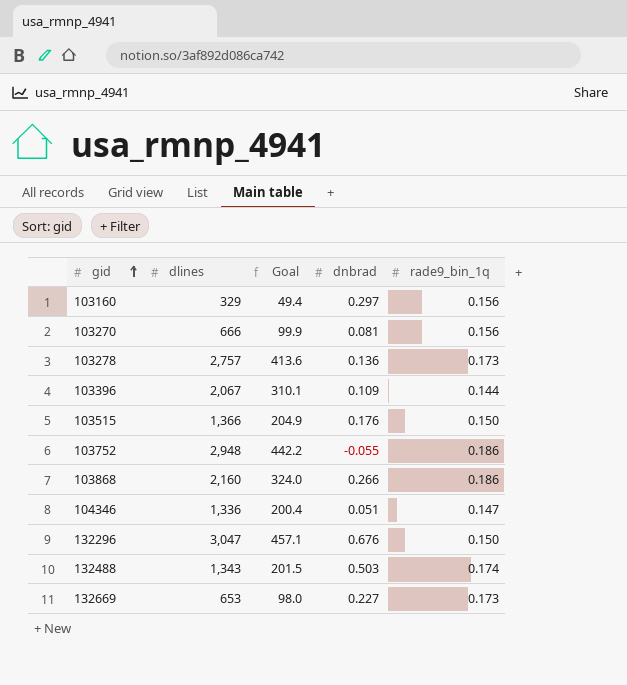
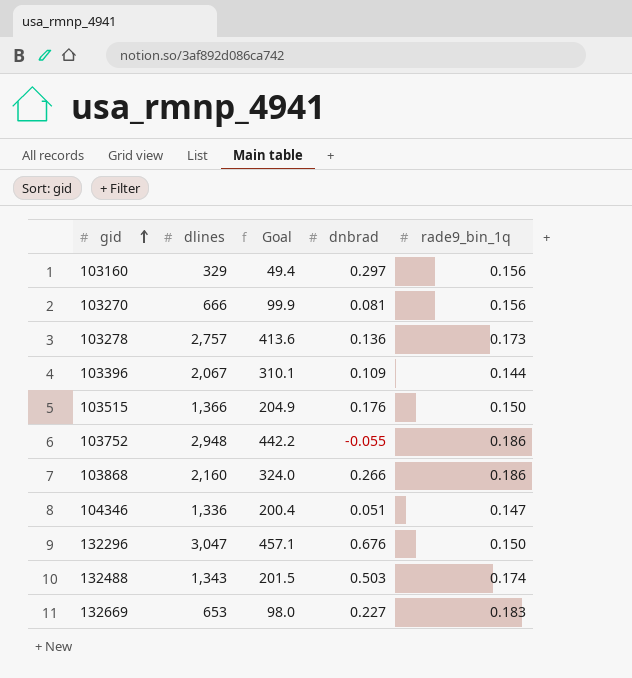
132669 | rade9_bin_1q: 0.173 -> 0.183

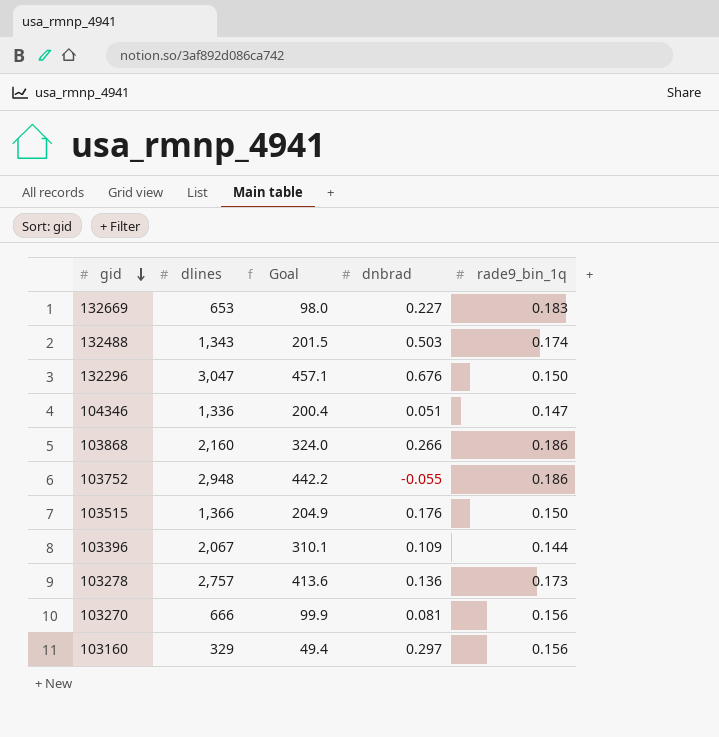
row order: gid ascending -> gid descending

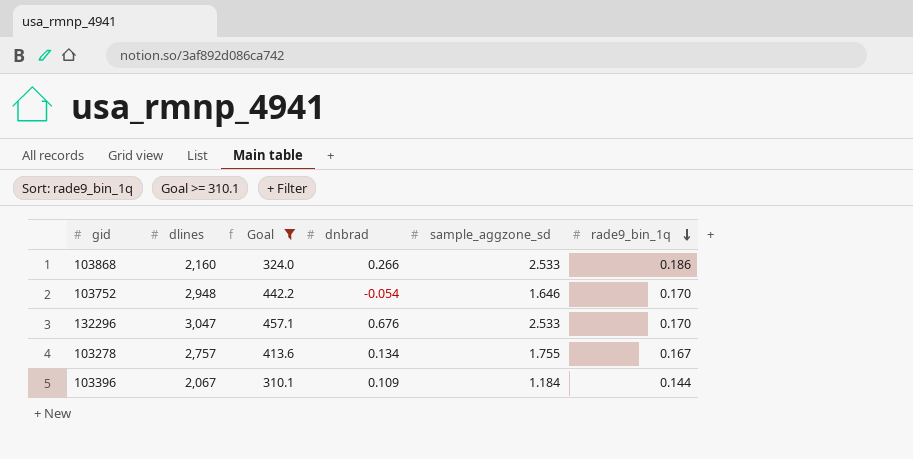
filter: none -> Goal >= 310.1
row order: gid descending -> rade9_bin_1q descending
column sample_aggzone_sd | position: none -> 5
103752 | dnbrad: -0.055 -> -0.054
103752 | rade9_bin_1q: 0.186 -> 0.170
132296 | rade9_bin_1q: 0.150 -> 0.170
103278 | dnbrad: 0.136 -> 0.134
103278 | rade9_bin_1q: 0.173 -> 0.167

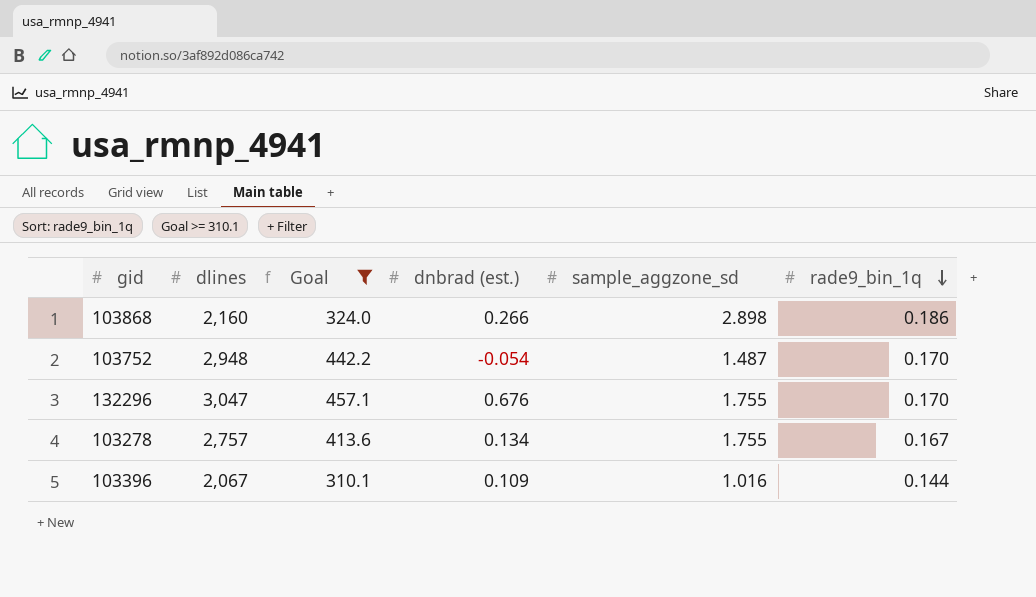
column name: dnbrad -> dnbrad (est.)
103868 | sample_aggzone_sd: 2.533 -> 2.898
103752 | sample_aggzone_sd: 1.646 -> 1.487
132296 | sample_aggzone_sd: 2.533 -> 1.755
103396 | sample_aggzone_sd: 1.184 -> 1.016

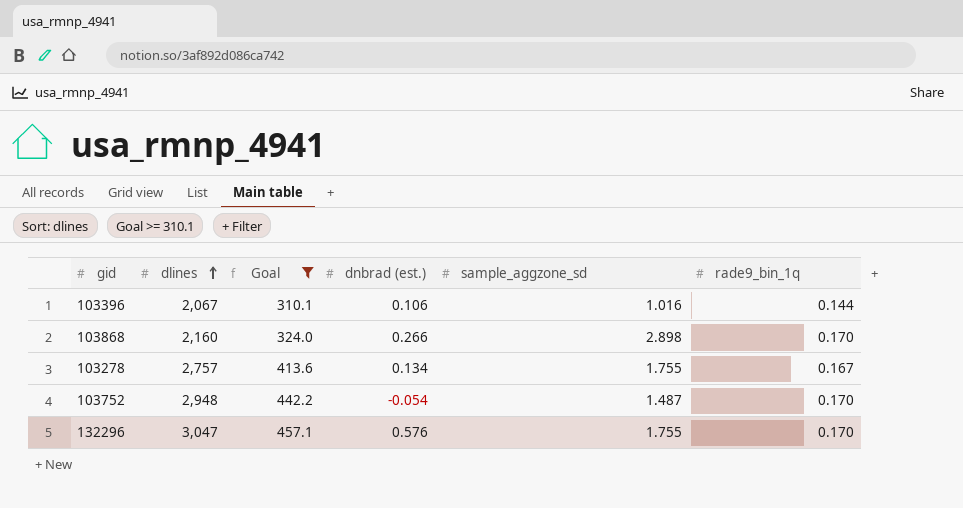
row order: rade9_bin_1q descending -> dlines ascending
103396 | dnbrad (est.): 0.109 -> 0.106
103868 | rade9_bin_1q: 0.186 -> 0.170
132296 | dnbrad (est.): 0.676 -> 0.576

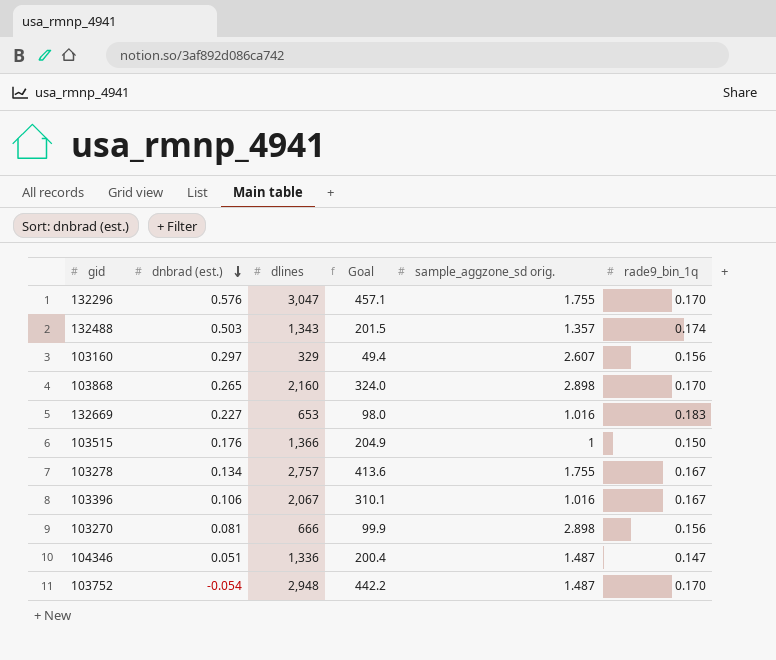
filter: Goal >= 310.1 -> none
row order: dlines ascending -> dnbrad (est.) descending
column dnbrad (est.) | position: 4 -> 2
column name: sample_aggzone_sd -> sample_aggzone_sd orig.
103868 | dnbrad (est.): 0.266 -> 0.265
103396 | rade9_bin_1q: 0.144 -> 0.167

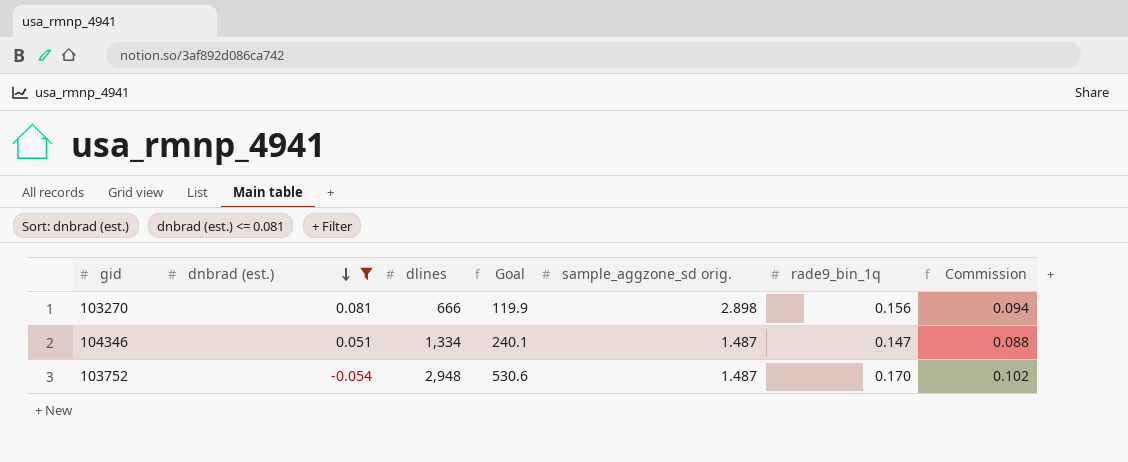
filter: none -> dnbrad (est.) <= 0.081
column Goal | formula: [dlines] * 0.15 -> [dlines] * 0.18
column Commission | formula: none -> [rade9_bin_1q] * 0.6
104346 | dlines: 1,336 -> 1,334

